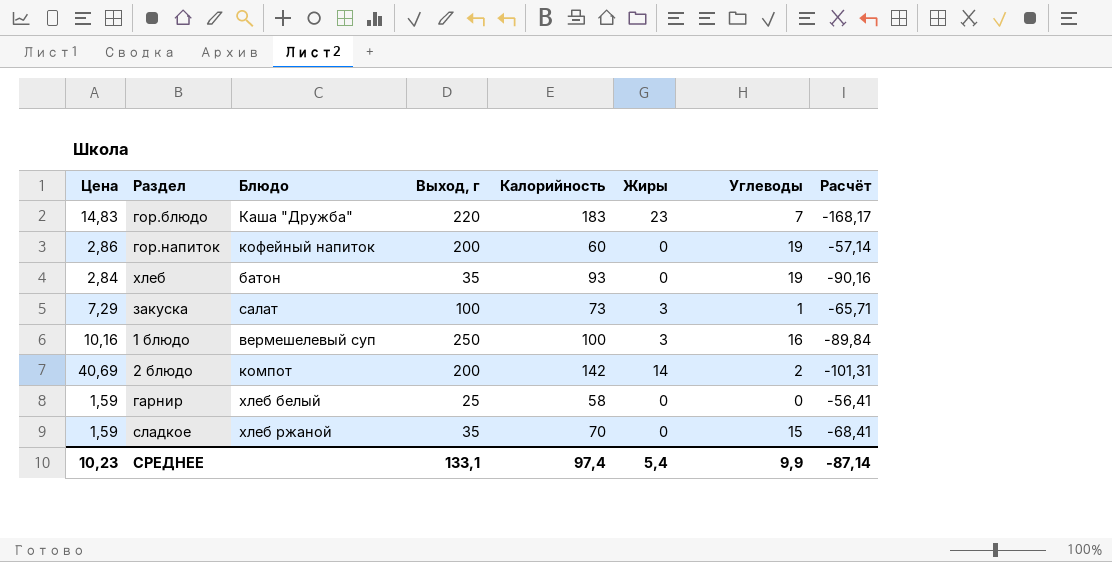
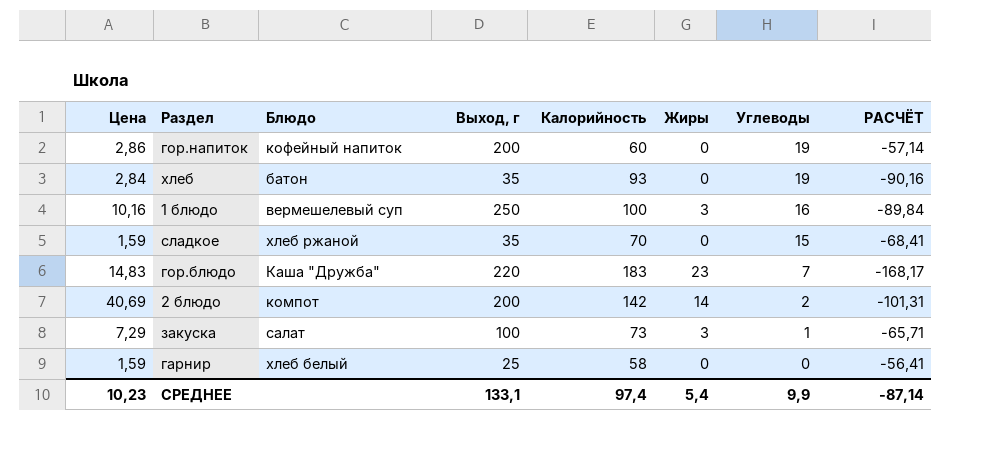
row order: none -> Углеводы descending
column name: Расчёт -> РАСЧЁТ

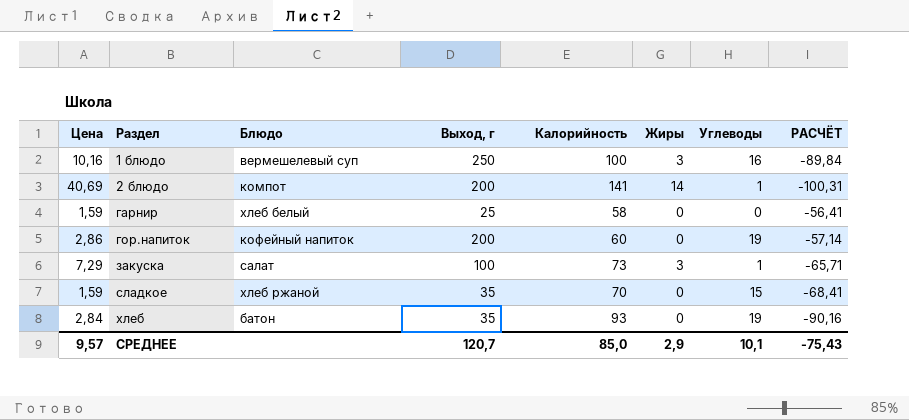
row order: Углеводы descending -> Раздел ascending
row гор.блюдо: 14,83 | Каша "Дружба" | 220 | 183 | 23 | 7 | -168,17 -> none
2 блюдо | Калорийность: 142 -> 141
2 блюдо | Углеводы: 2 -> 1
2 блюдо | РАСЧЁТ: -101,31 -> -100,31
СРЕДНЕЕ | Цена: 10,23 -> 9,57
СРЕДНЕЕ | Выход, г: 133,1 -> 120,7
СРЕДНЕЕ | Калорийность: 97,4 -> 85,0
СРЕДНЕЕ | Жиры: 5,4 -> 2,9
СРЕДНЕЕ | Углеводы: 9,9 -> 10,1
СРЕДНЕЕ | РАСЧЁТ: -87,14 -> -75,43

